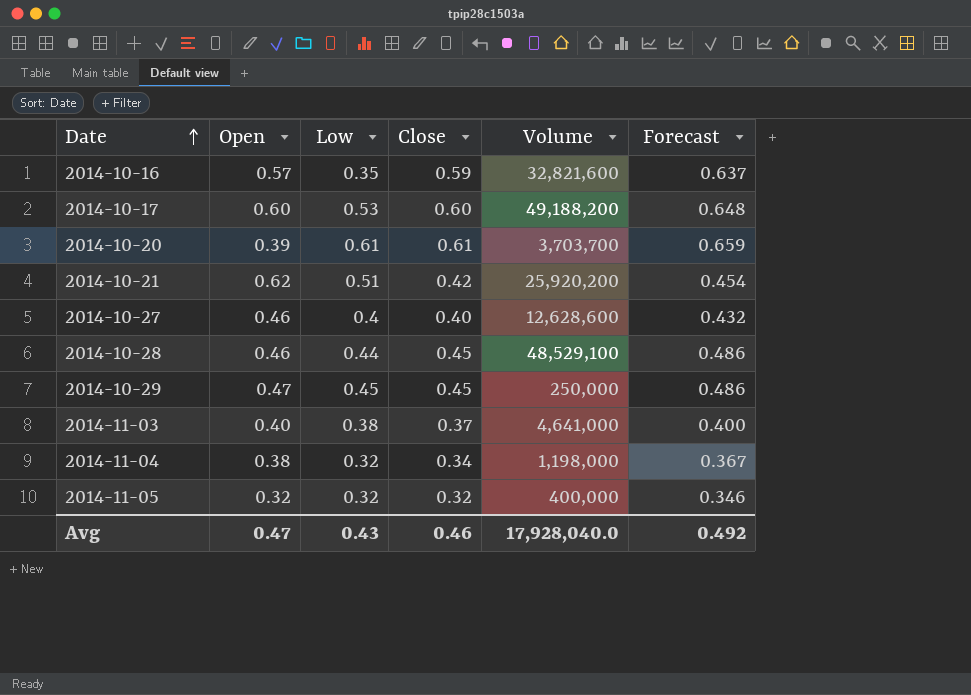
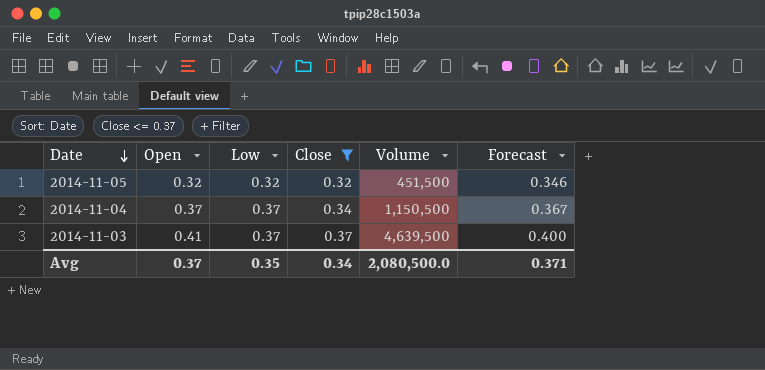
filter: none -> Close <= 0.37
row order: Date ascending -> Date descending
2014-11-05 | Volume: 400,000 -> 451,500
2014-11-04 | Open: 0.38 -> 0.37
2014-11-04 | Low: 0.32 -> 0.37
2014-11-04 | Volume: 1,198,000 -> 1,150,500
2014-11-03 | Open: 0.40 -> 0.41
2014-11-03 | Low: 0.38 -> 0.37
2014-11-03 | Volume: 4,641,000 -> 4,639,500
Avg | Open: 0.47 -> 0.37
Avg | Low: 0.43 -> 0.35
Avg | Close: 0.46 -> 0.34
Avg | Volume: 17,928,040.0 -> 2,080,500.0
Avg | Forecast: 0.492 -> 0.371

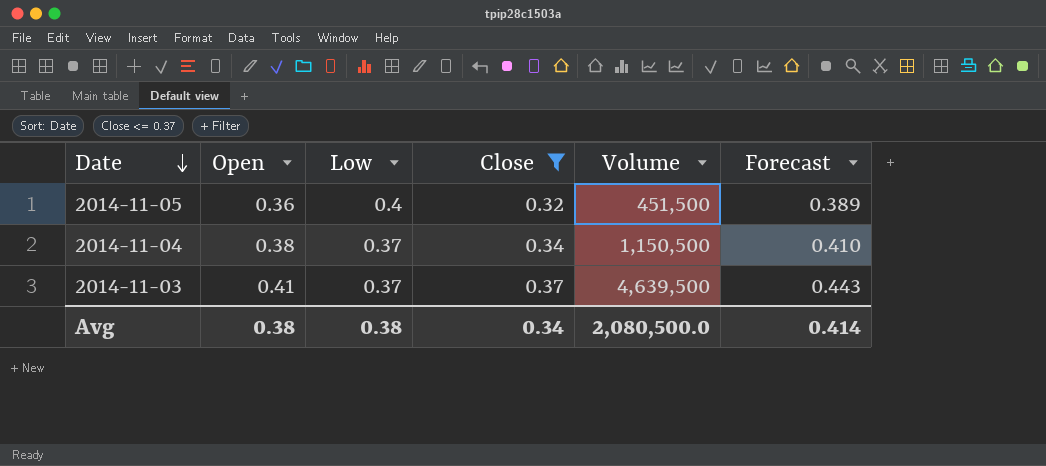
column Forecast | formula: [Close] * 1.08 -> [Open] * 1.08
2014-11-05 | Open: 0.32 -> 0.36
2014-11-05 | Low: 0.32 -> 0.4
2014-11-04 | Open: 0.37 -> 0.38
Avg | Open: 0.37 -> 0.38
Avg | Low: 0.35 -> 0.38
Avg | Forecast: 0.371 -> 0.414

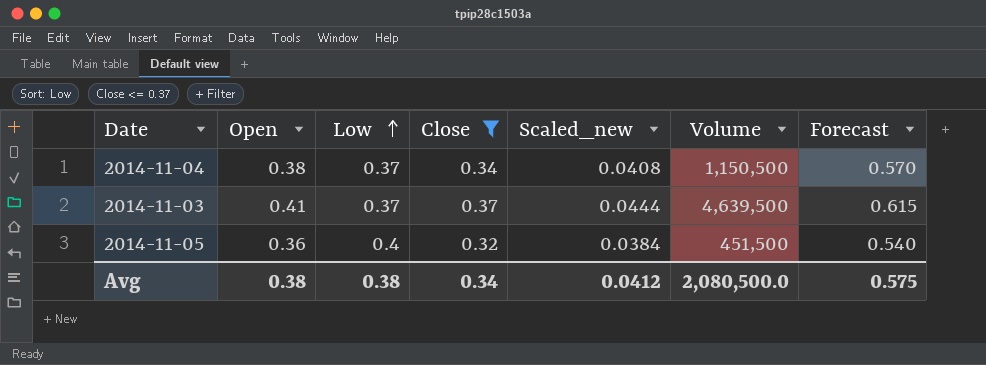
row order: Date descending -> Low ascending
column Scaled_new | formula: none -> [Close] * 0.12
column Forecast | formula: [Open] * 1.08 -> [Open] * 1.5
Avg | Forecast: 0.414 -> 0.575

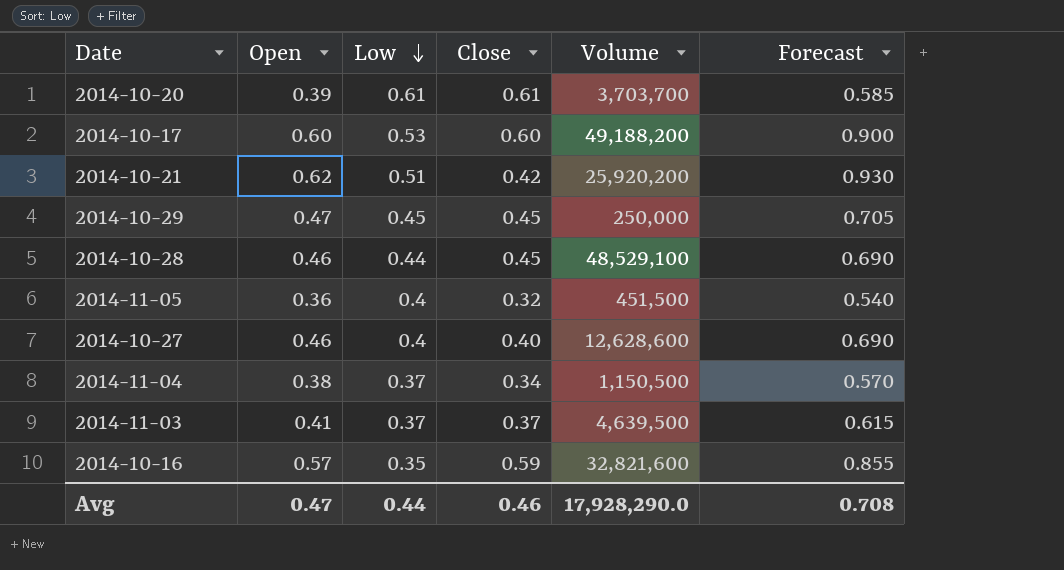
filter: Close <= 0.37 -> none
row order: Low ascending -> Low descending
column Scaled_new | formula: [Close] * 0.12 -> none
Avg | Open: 0.38 -> 0.47
Avg | Low: 0.38 -> 0.44
Avg | Close: 0.34 -> 0.46
Avg | Volume: 2,080,500.0 -> 17,928,290.0
Avg | Forecast: 0.575 -> 0.708

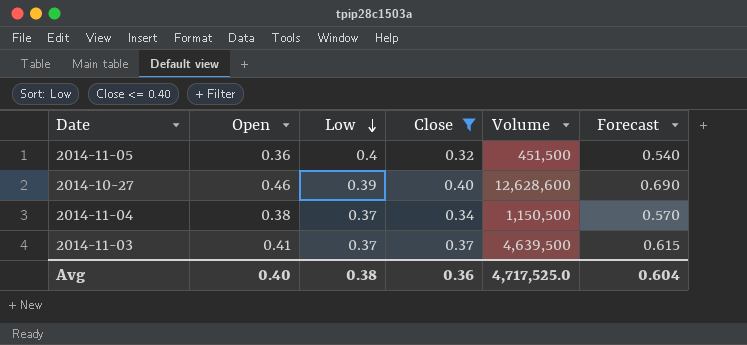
filter: none -> Close <= 0.40
2014-10-27 | Low: 0.4 -> 0.39
Avg | Open: 0.47 -> 0.40
Avg | Low: 0.44 -> 0.38
Avg | Close: 0.46 -> 0.36
Avg | Volume: 17,928,290.0 -> 4,717,525.0
Avg | Forecast: 0.708 -> 0.604

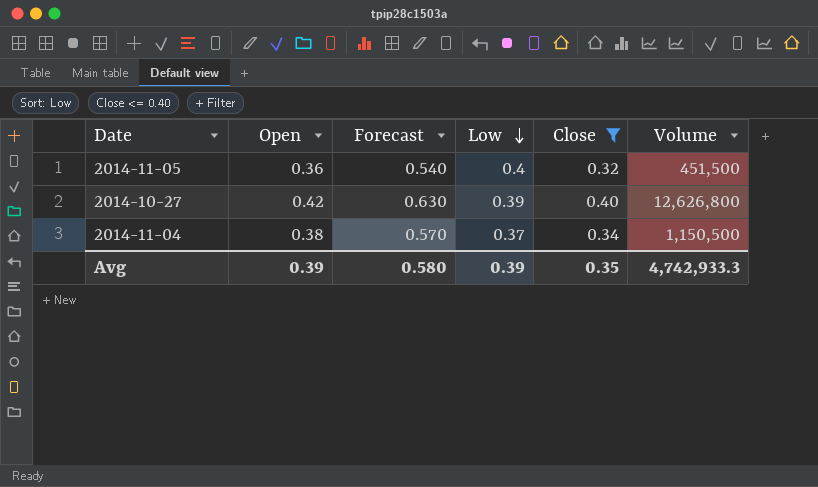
column Forecast | position: 6 -> 3
row 2014-11-03: 0.41 | 0.37 | 0.37 | 4,639,500 | 0.615 -> none
2014-10-27 | Open: 0.46 -> 0.42
2014-10-27 | Forecast: 0.690 -> 0.630
2014-10-27 | Volume: 12,628,600 -> 12,626,800
Avg | Open: 0.40 -> 0.39
Avg | Forecast: 0.604 -> 0.580
Avg | Low: 0.38 -> 0.39
Avg | Close: 0.36 -> 0.35
Avg | Volume: 4,717,525.0 -> 4,742,933.3

